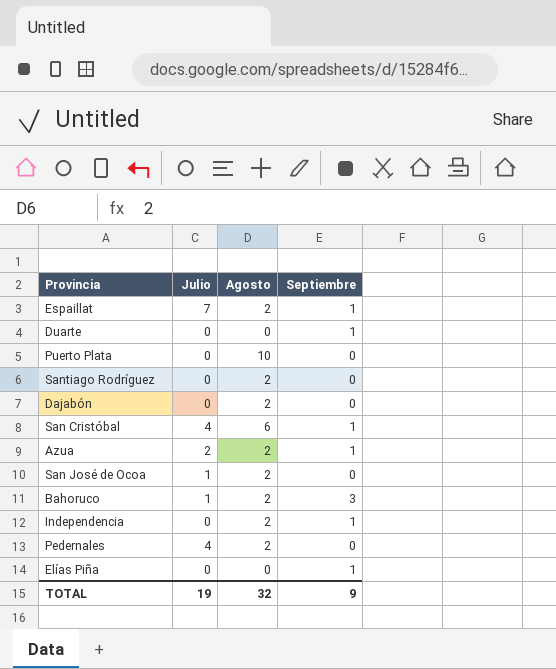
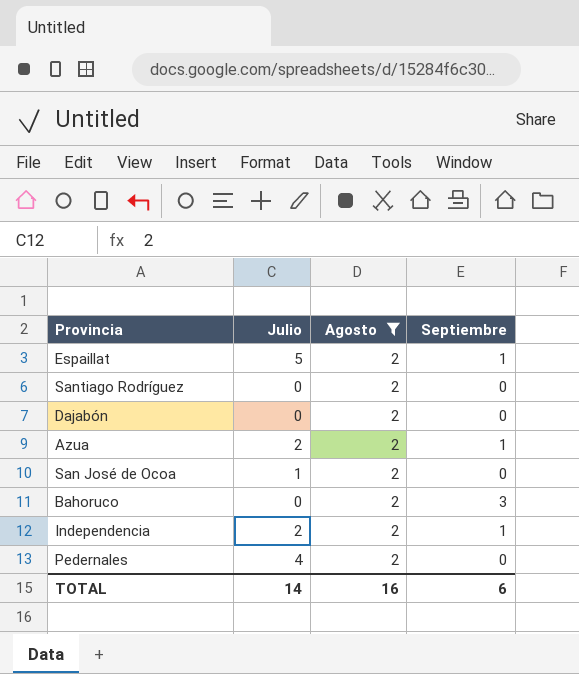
filter: none -> Agosto = 2
Espaillat | Julio: 7 -> 5
Bahoruco | Julio: 1 -> 0
Independencia | Julio: 0 -> 2
TOTAL | Julio: 19 -> 14
TOTAL | Agosto: 32 -> 16
TOTAL | Septiembre: 9 -> 6

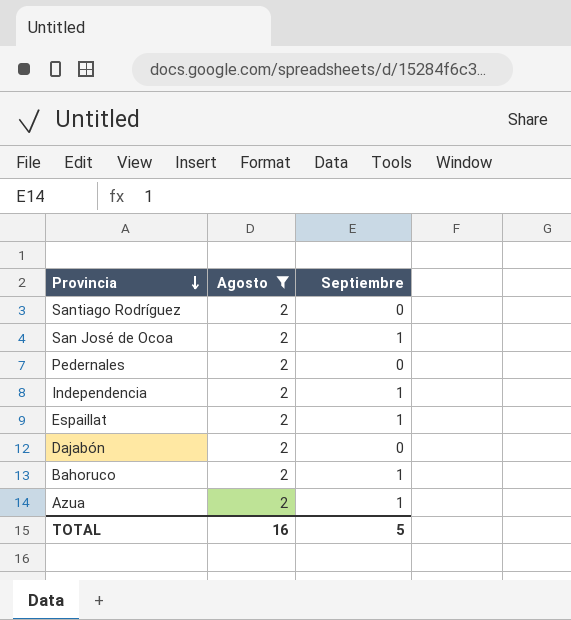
row order: none -> Provincia descending
column Julio | position: 2 -> none
San José de Ocoa | Septiembre: 0 -> 1
Bahoruco | Septiembre: 3 -> 1
TOTAL | Septiembre: 6 -> 5

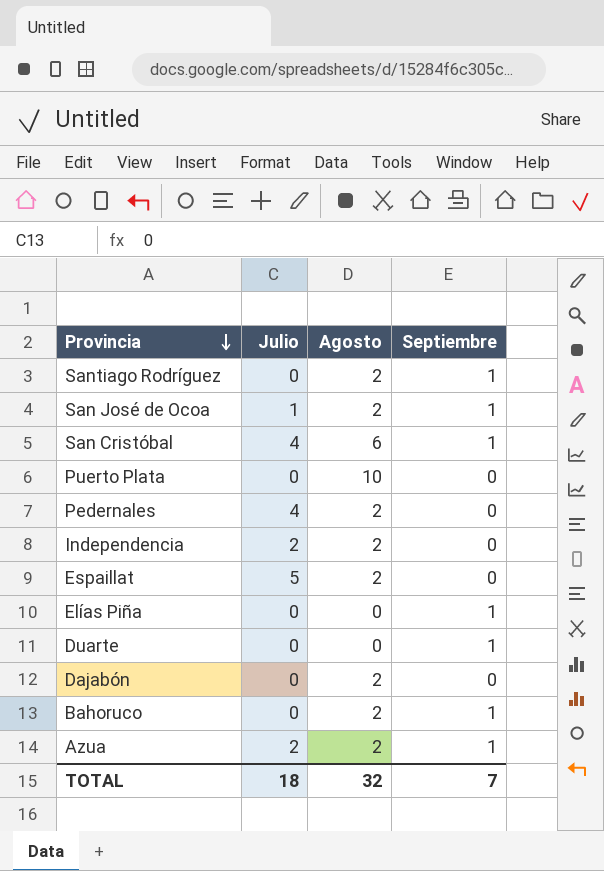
filter: Agosto = 2 -> none
column Julio | position: none -> 2
Santiago Rodríguez | Septiembre: 0 -> 1
Independencia | Septiembre: 1 -> 0
Espaillat | Septiembre: 1 -> 0
TOTAL | Agosto: 16 -> 32
TOTAL | Septiembre: 5 -> 7

